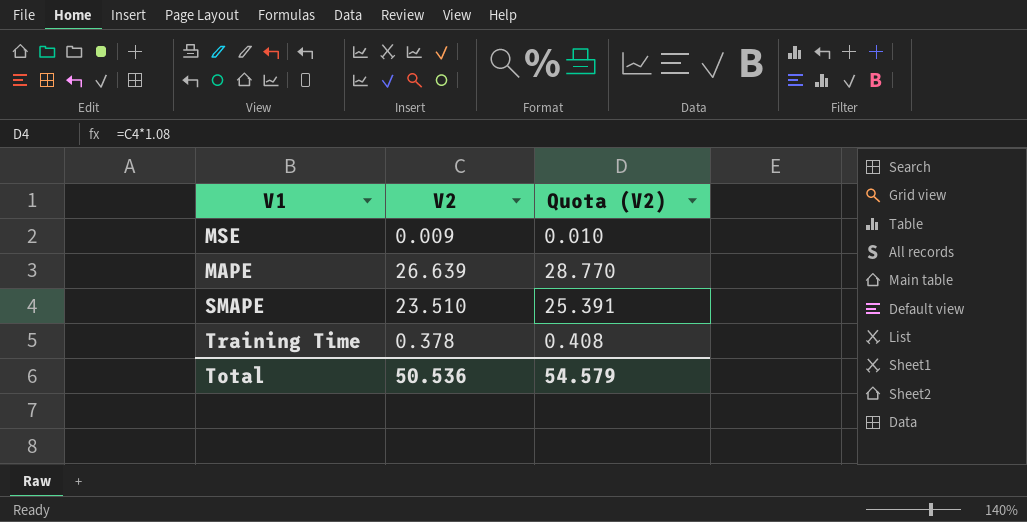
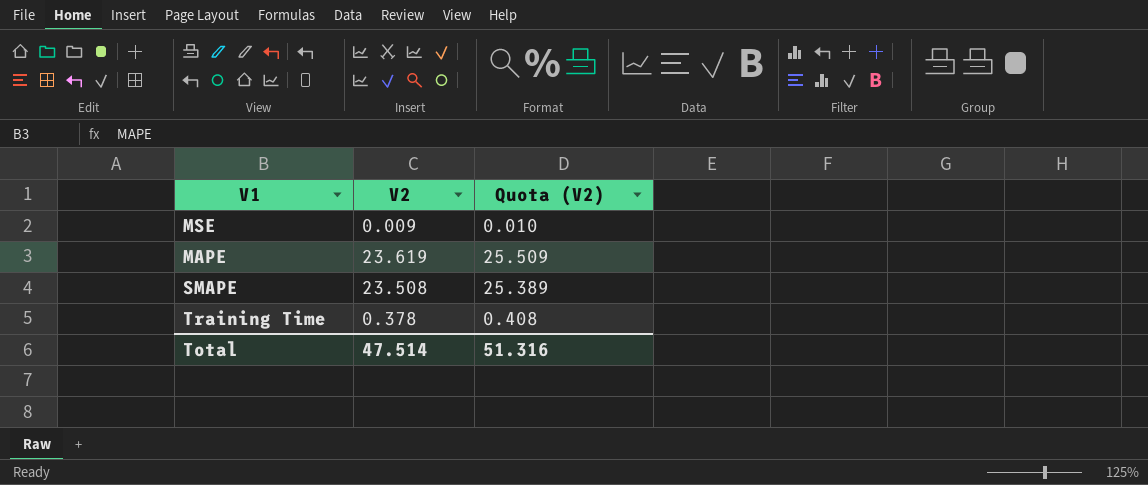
MAPE | V2: 26.639 -> 23.619
MAPE | Quota (V2): 28.770 -> 25.509
SMAPE | V2: 23.510 -> 23.508
SMAPE | Quota (V2): 25.391 -> 25.389
Total | V2: 50.536 -> 47.514
Total | Quota (V2): 54.579 -> 51.316

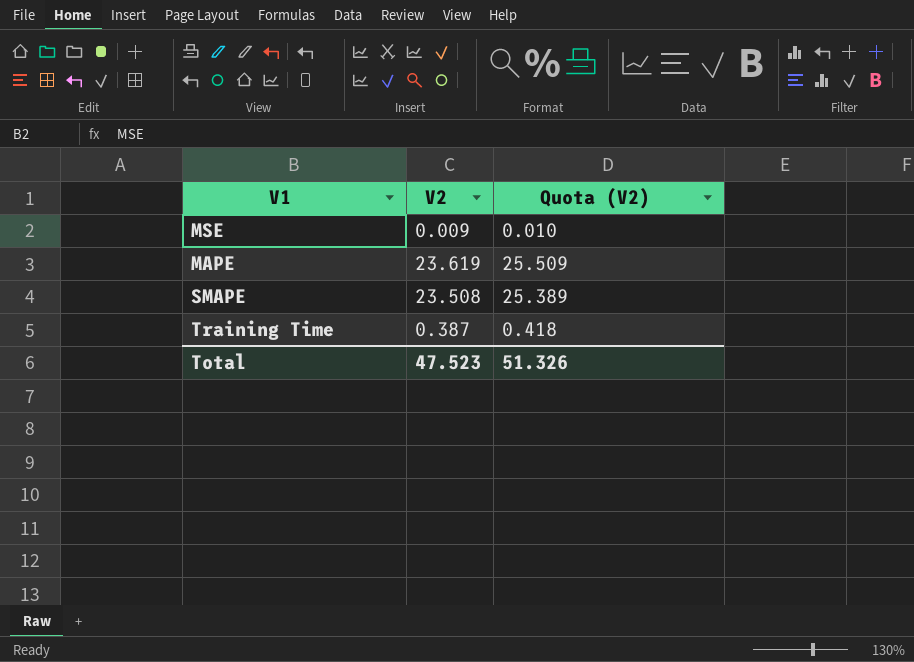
Training Time | V2: 0.378 -> 0.387
Training Time | Quota (V2): 0.408 -> 0.418
Total | V2: 47.514 -> 47.523
Total | Quota (V2): 51.316 -> 51.326

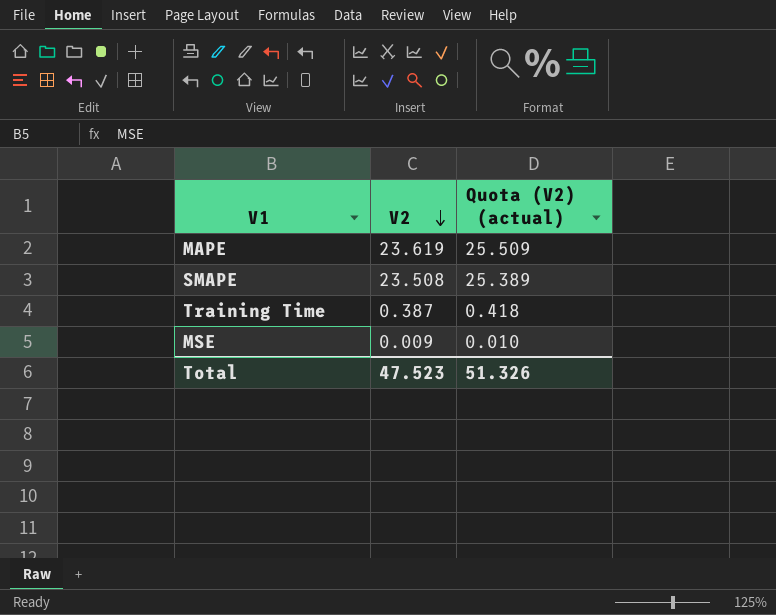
row order: none -> V2 descending
column name: Quota (V2) -> Quota (V2) (actual)

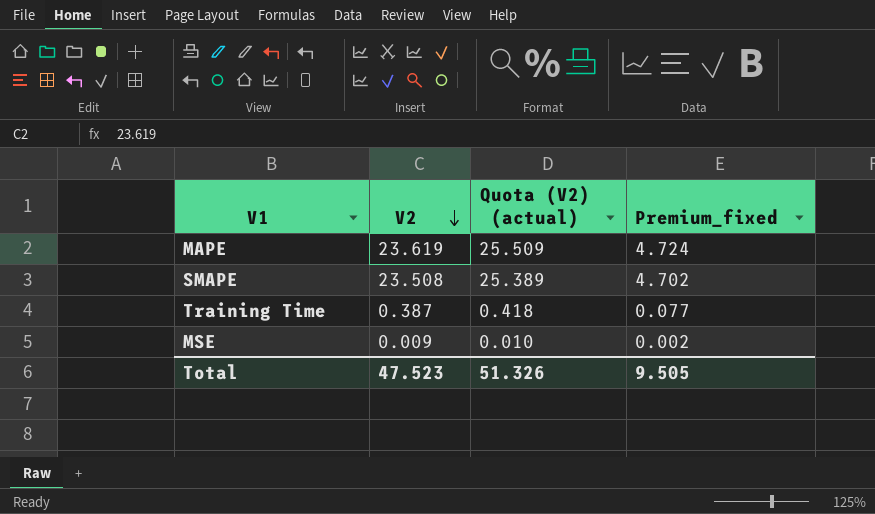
column Premium_fixed | formula: none -> [V2] * 0.2

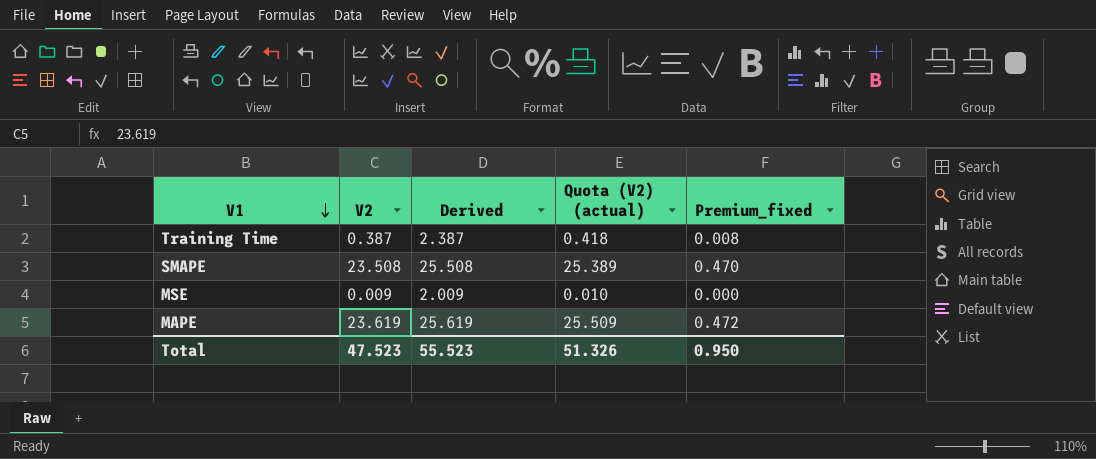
row order: V2 descending -> V1 descending
column Derived | formula: none -> [V2] + 2
column Premium_fixed | formula: [V2] * 0.2 -> [V2] * 0.02
Total | Premium_fixed: 9.505 -> 0.950

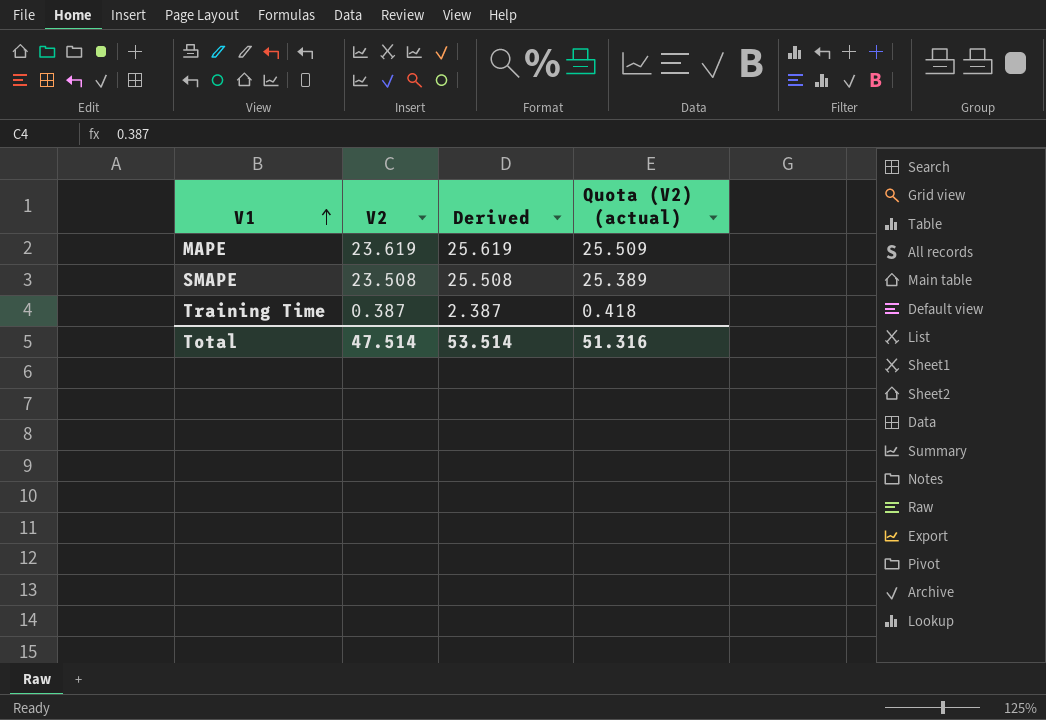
row order: V1 descending -> V1 ascending
column Premium_fixed | formula: [V2] * 0.02 -> none
row MSE: 0.009 | 2.009 | 0.010 | 0.000 -> none
Total | V2: 47.523 -> 47.514
Total | Derived: 55.523 -> 53.514
Total | Quota (V2) (actual): 51.326 -> 51.316

